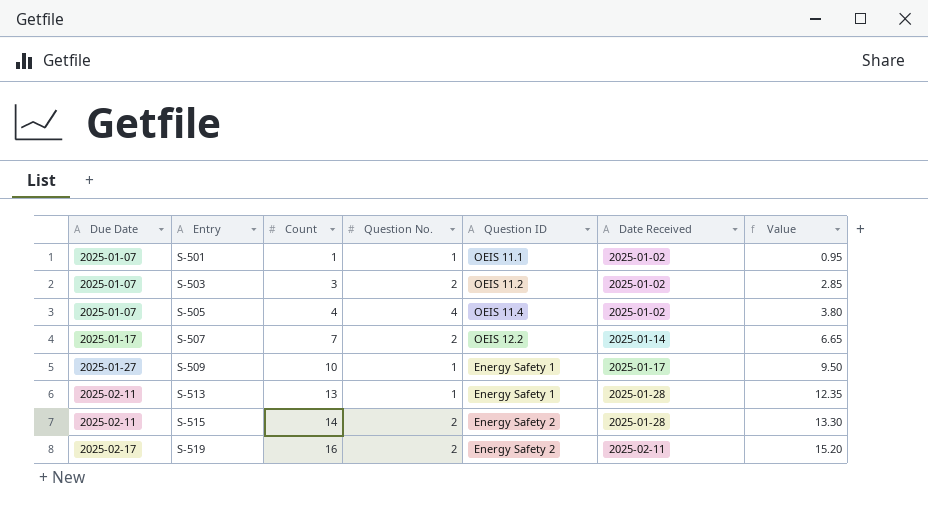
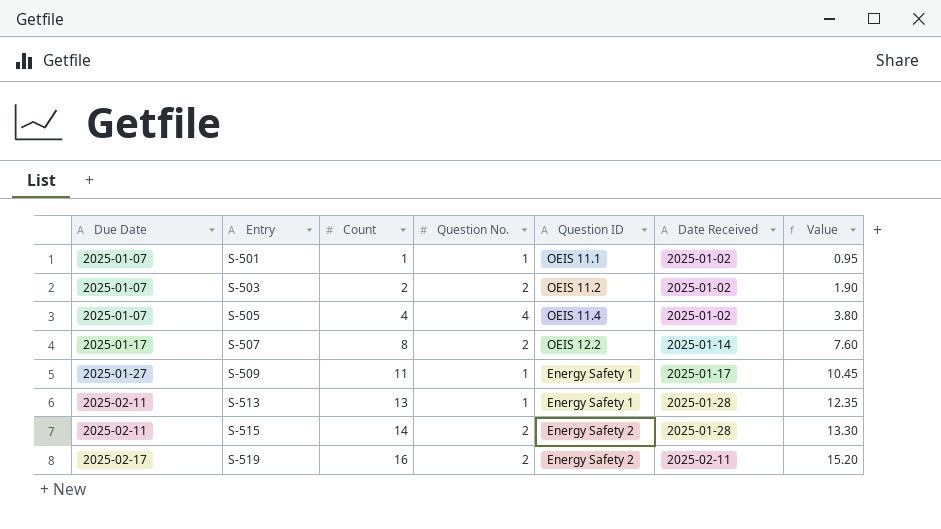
S-503 | Count: 3 -> 2
S-503 | Value: 2.85 -> 1.90
S-507 | Count: 7 -> 8
S-507 | Value: 6.65 -> 7.60
S-509 | Count: 10 -> 11
S-509 | Value: 9.50 -> 10.45

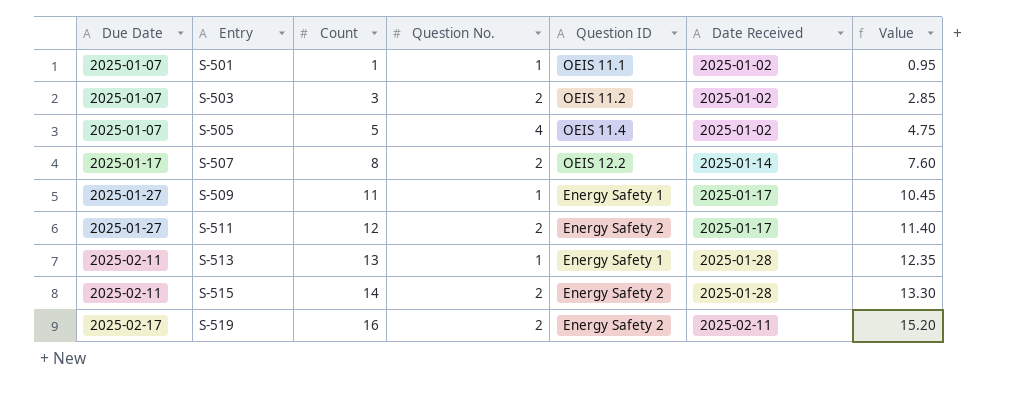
S-503 | Count: 2 -> 3
S-503 | Value: 1.90 -> 2.85
S-505 | Count: 4 -> 5
S-505 | Value: 3.80 -> 4.75
row S-511: none -> 2025-01-27 | 12 | 2 | Energy Safety 2 | 2025-01-17 | 11.40

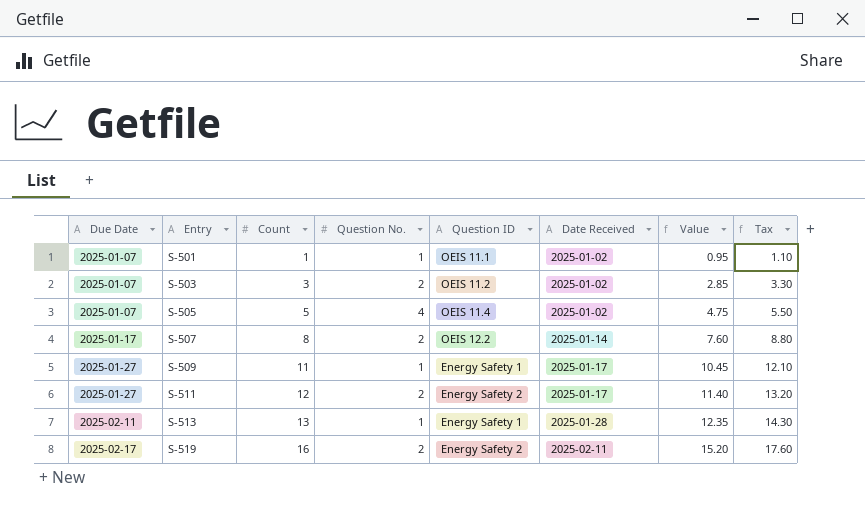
column Tax | formula: none -> [Count] * 1.1
row S-515: 2025-02-11 | 14 | 2 | Energy Safety 2 | 2025-01-28 | 13.30 -> none

